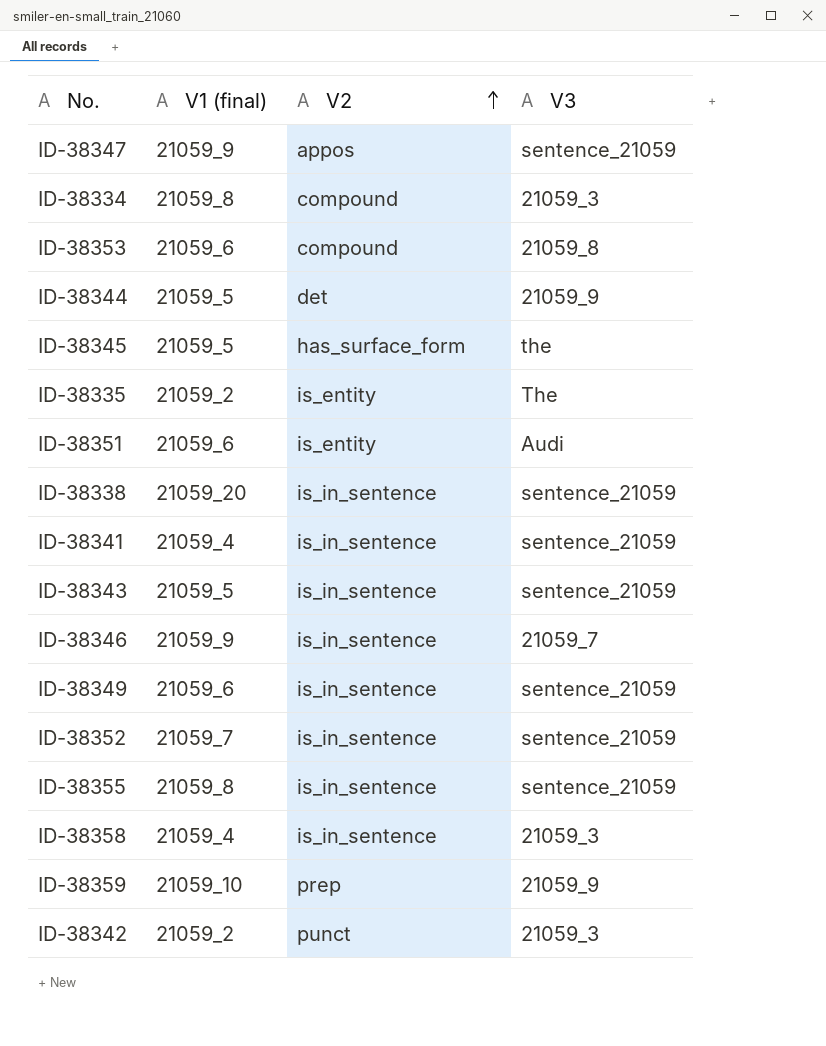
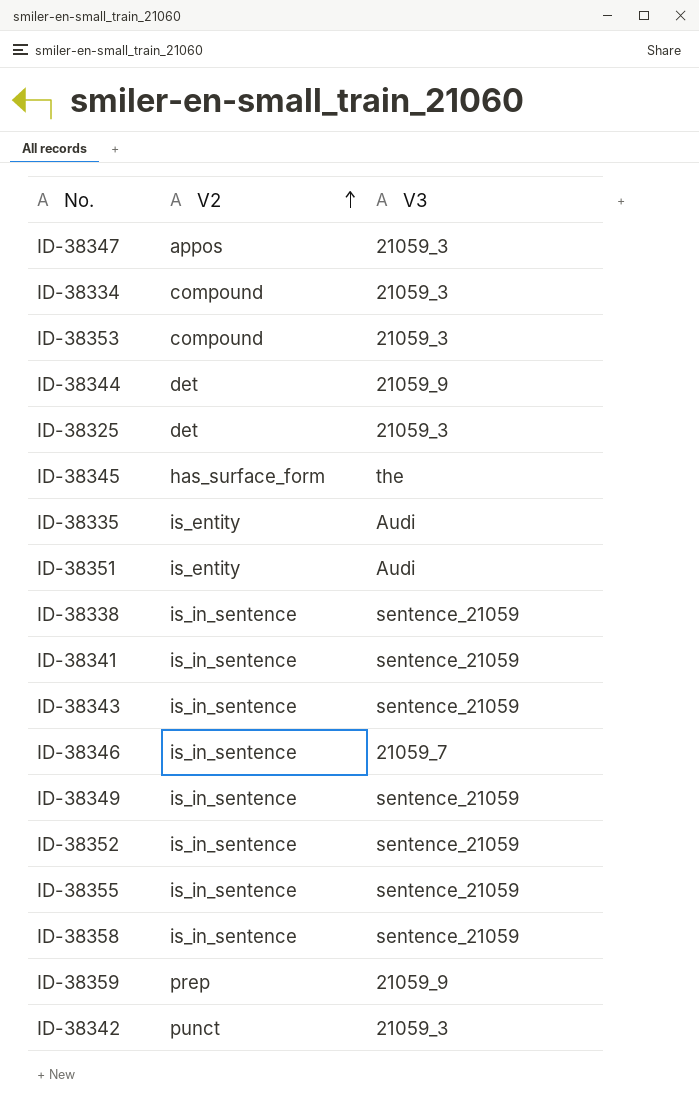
column V1 (final) | position: 2 -> none
ID-38347 | V3: sentence_21059 -> 21059_3
ID-38353 | V3: 21059_8 -> 21059_3
row ID-38325: none -> det | 21059_3
ID-38335 | V3: The -> Audi
ID-38358 | V3: 21059_3 -> sentence_21059

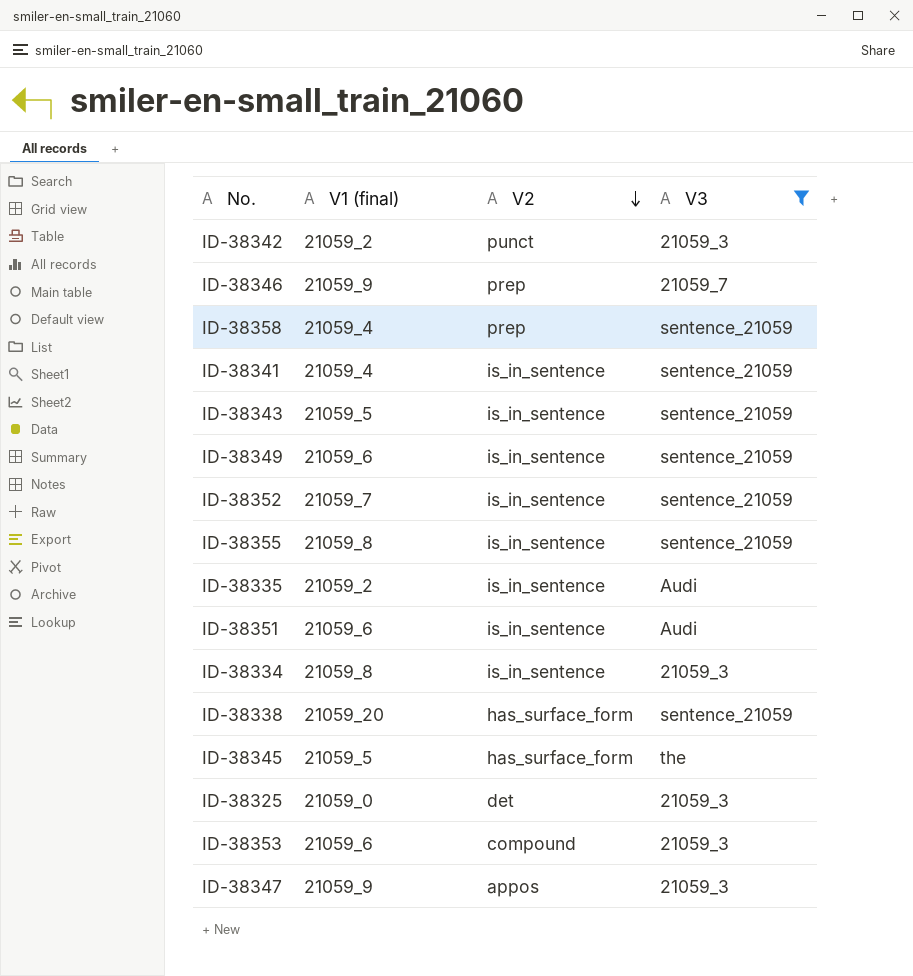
filter: none -> V3 != 21059_9
row order: V2 ascending -> V2 descending
column V1 (final) | position: none -> 2
ID-38346 | V2: is_in_sentence -> prep
ID-38358 | V2: is_in_sentence -> prep
ID-38335 | V2: is_entity -> is_in_sentence
ID-38351 | V2: is_entity -> is_in_sentence
ID-38334 | V2: compound -> is_in_sentence
ID-38338 | V2: is_in_sentence -> has_surface_form

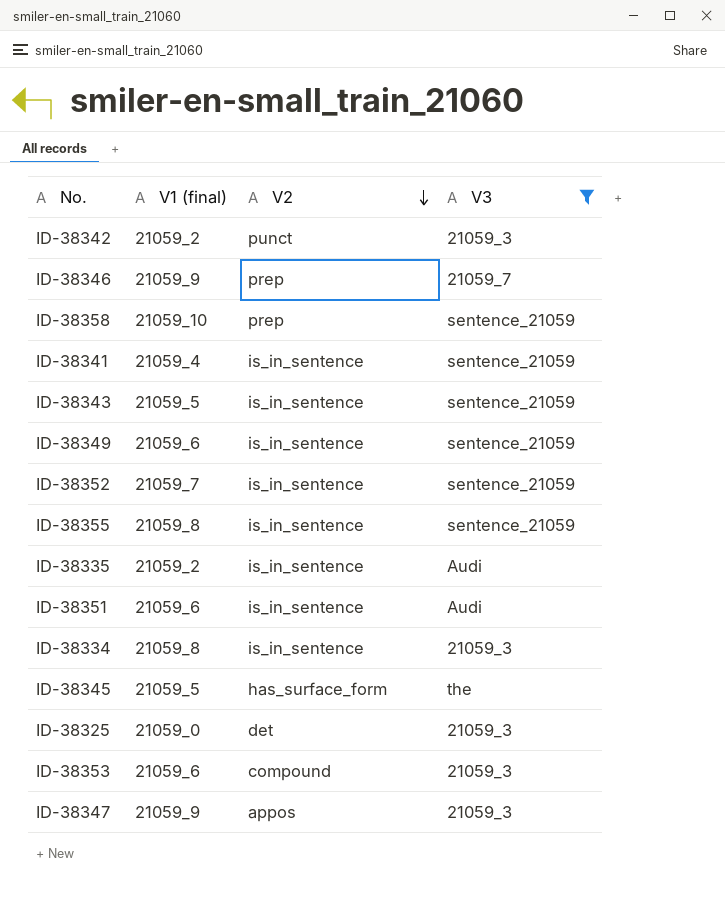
row ID-38338: 21059_20 | has_surface_form | sentence_21059 -> none
ID-38358 | V1 (final): 21059_4 -> 21059_10

